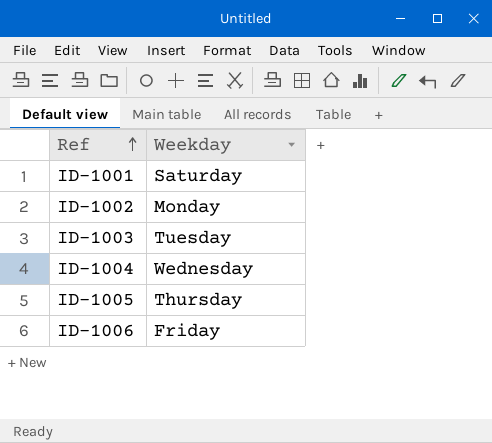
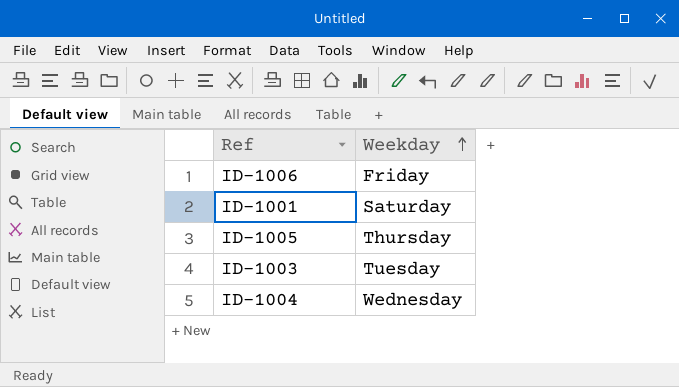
row order: Ref ascending -> Weekday ascending
row ID-1002: Monday -> none

